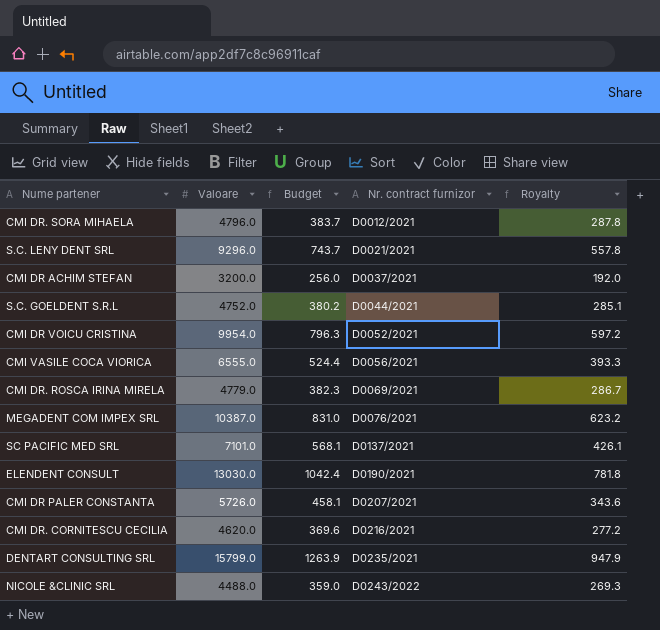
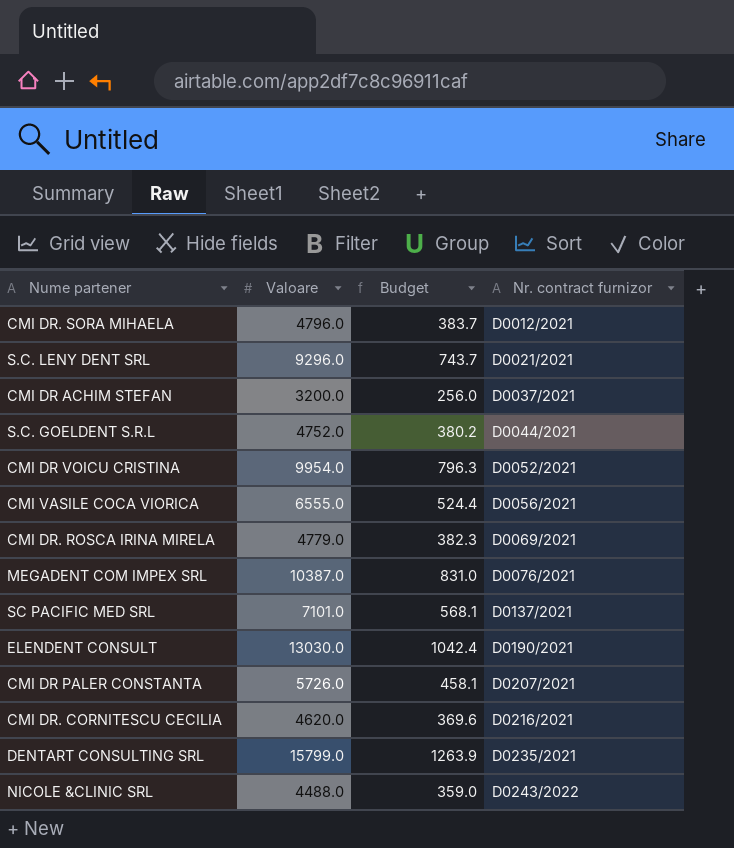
column Royalty | formula: [Valoare] * 0.06 -> none

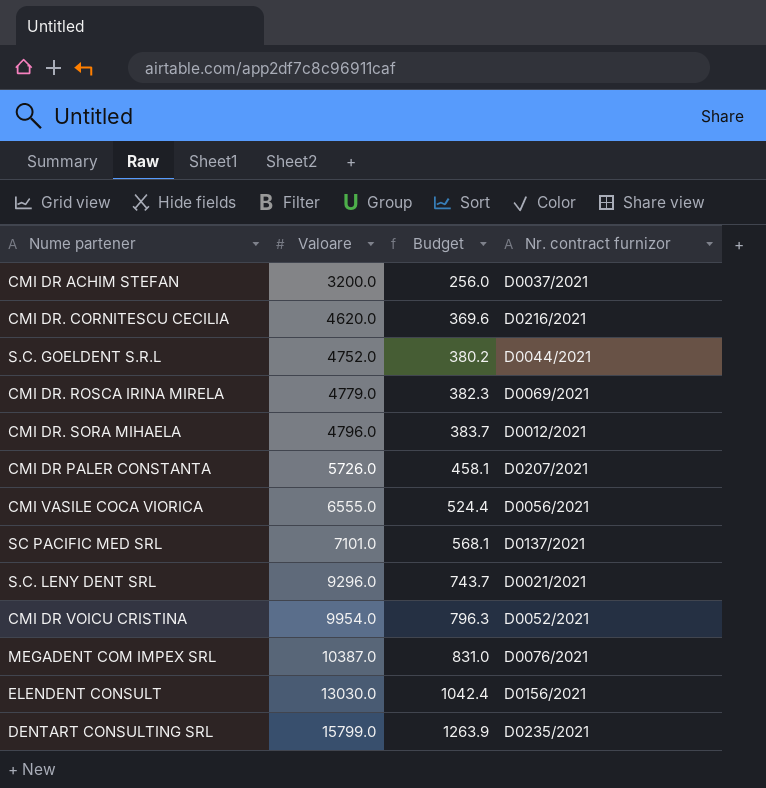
row order: Nr. contract furnizor ascending -> Valoare ascending
row NICOLE &CLINIC SRL: 4488.0 | 359.0 | D0243/2022 -> none
ELENDENT CONSULT | Nr. contract furnizor: D0190/2021 -> D0156/2021

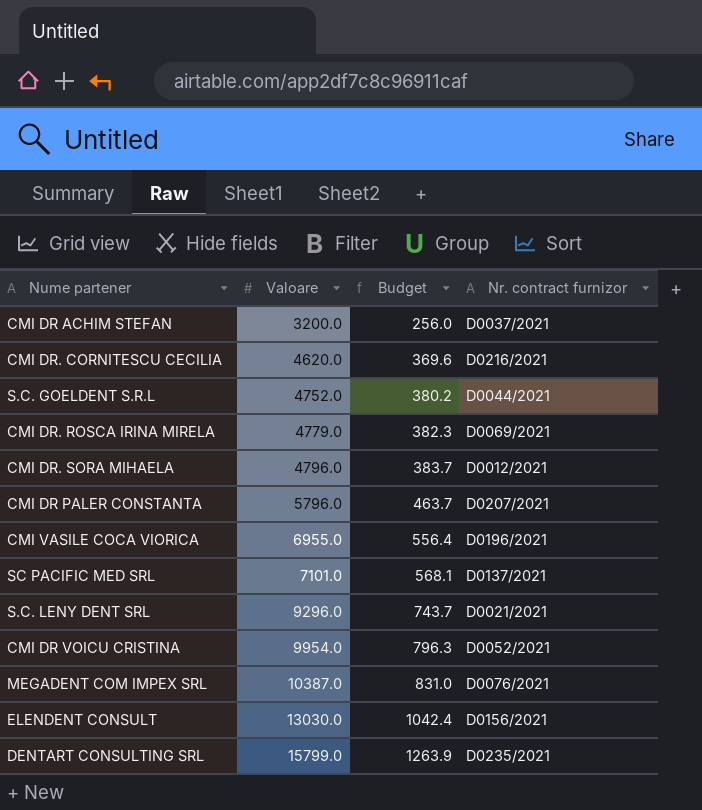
CMI DR PALER CONSTANTA | Valoare: 5726.0 -> 5796.0
CMI DR PALER CONSTANTA | Budget: 458.1 -> 463.7
CMI VASILE COCA VIORICA | Valoare: 6555.0 -> 6955.0
CMI VASILE COCA VIORICA | Budget: 524.4 -> 556.4
CMI VASILE COCA VIORICA | Nr. contract furnizor: D0056/2021 -> D0196/2021

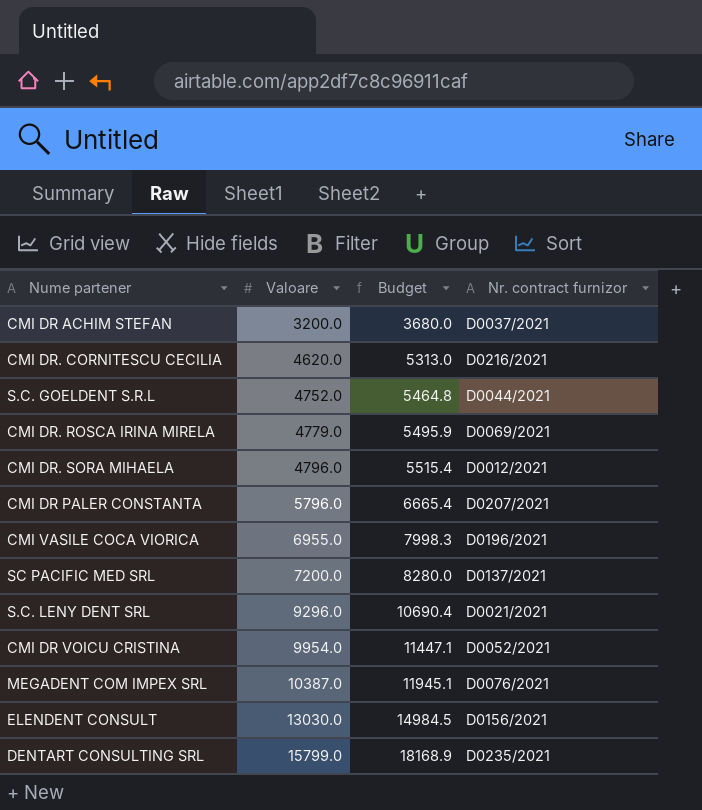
column Budget | formula: [Valoare] * 0.08 -> [Valoare] * 1.15
SC PACIFIC MED SRL | Valoare: 7101.0 -> 7200.0

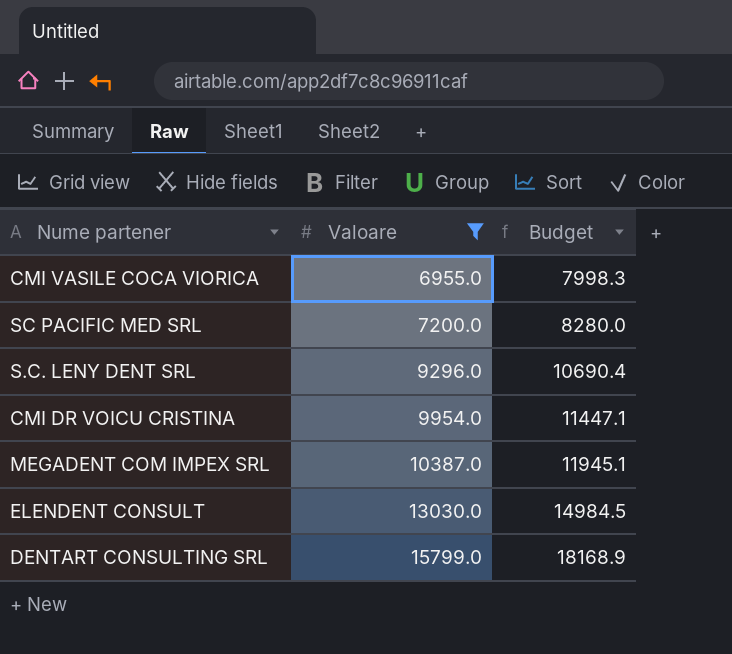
filter: none -> Valoare >= 6955.0
column Nr. contract furnizor | position: 4 -> none

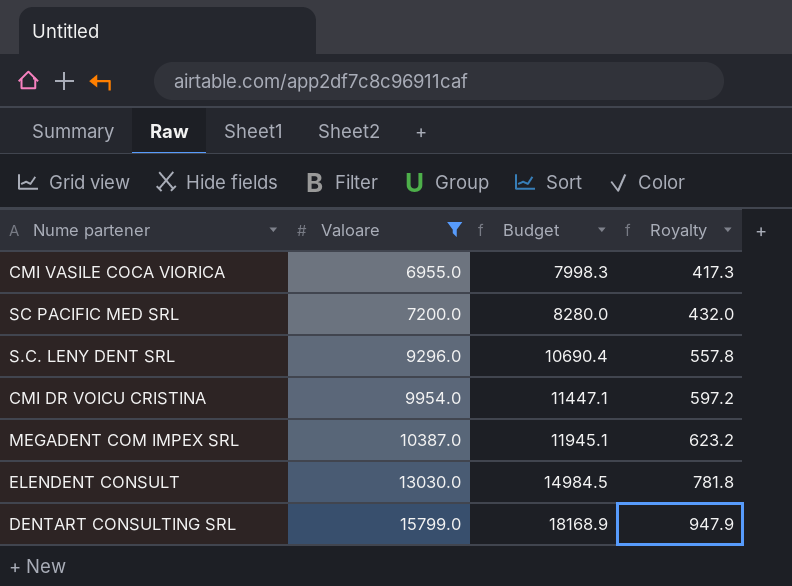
column Royalty | formula: none -> [Valoare] * 0.06

